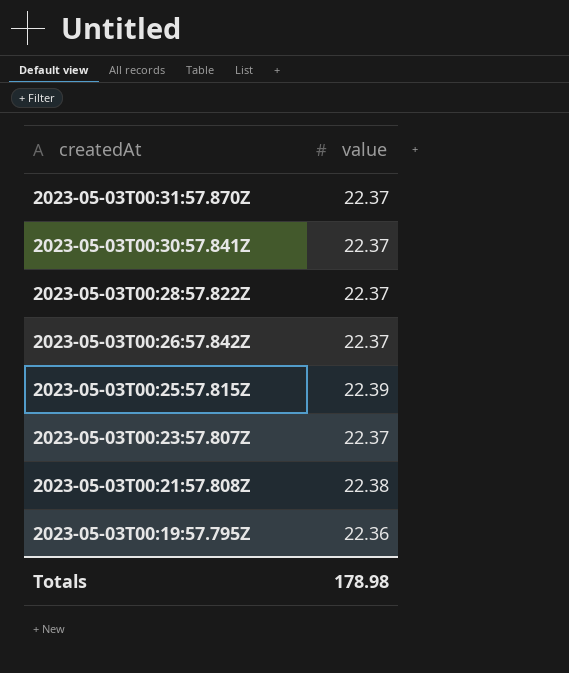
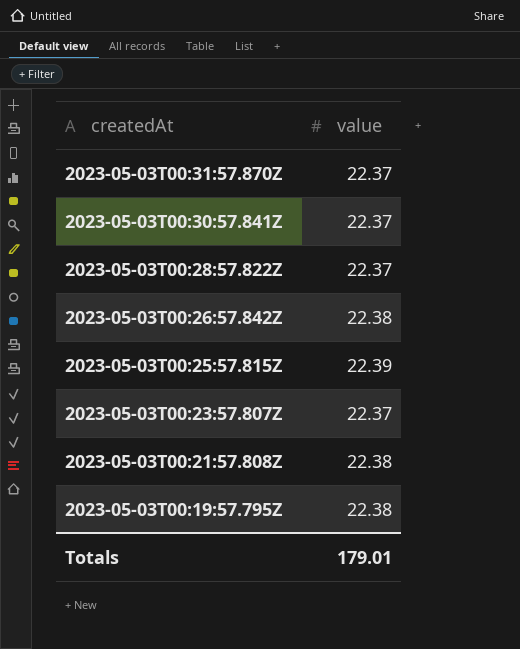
2023-05-03T00:26:57.842Z | value: 22.37 -> 22.38
2023-05-03T00:19:57.795Z | value: 22.36 -> 22.38
Totals | value: 178.98 -> 179.01

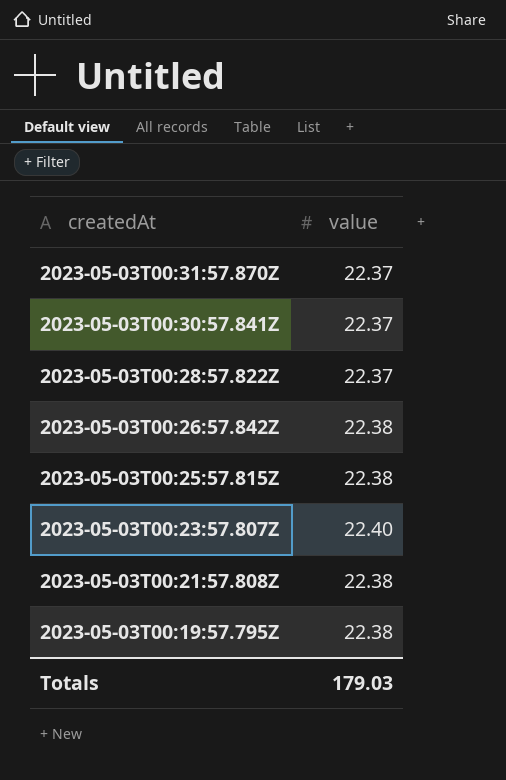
2023-05-03T00:25:57.815Z | value: 22.39 -> 22.38
2023-05-03T00:23:57.807Z | value: 22.37 -> 22.40
Totals | value: 179.01 -> 179.03

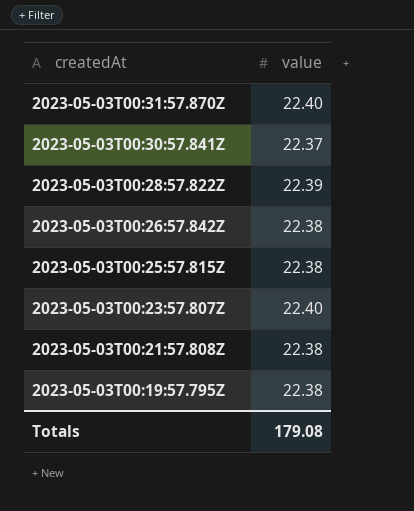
2023-05-03T00:31:57.870Z | value: 22.37 -> 22.40
2023-05-03T00:28:57.822Z | value: 22.37 -> 22.39
Totals | value: 179.03 -> 179.08

